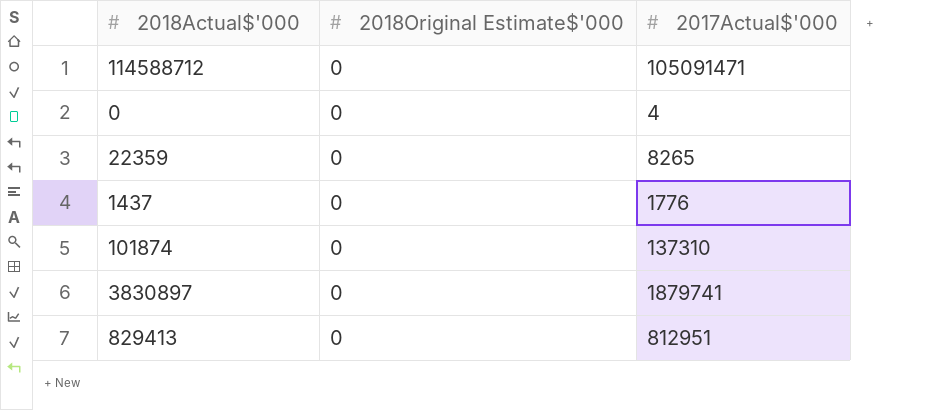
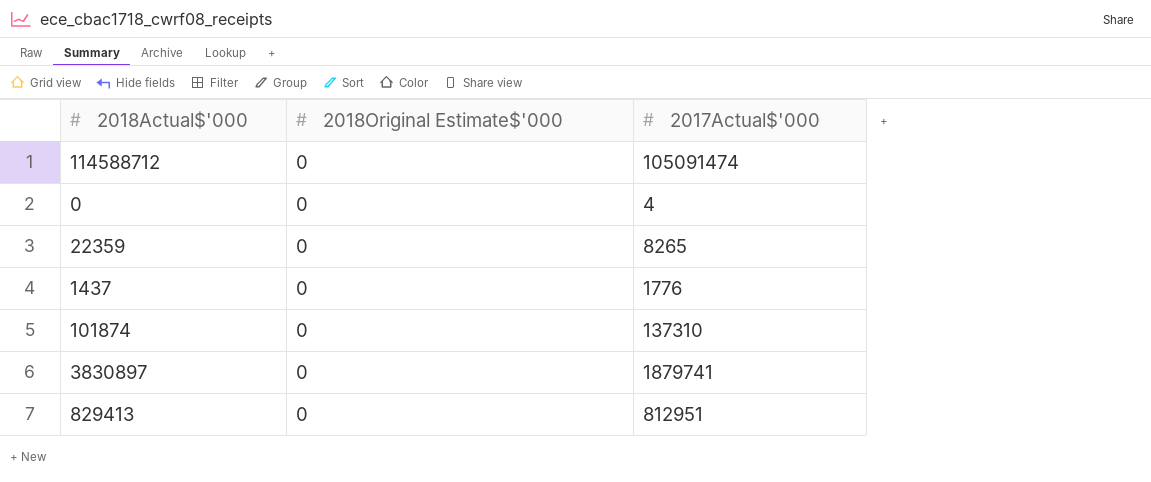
114588712 | 2017Actual$'000: 105091471 -> 105091474

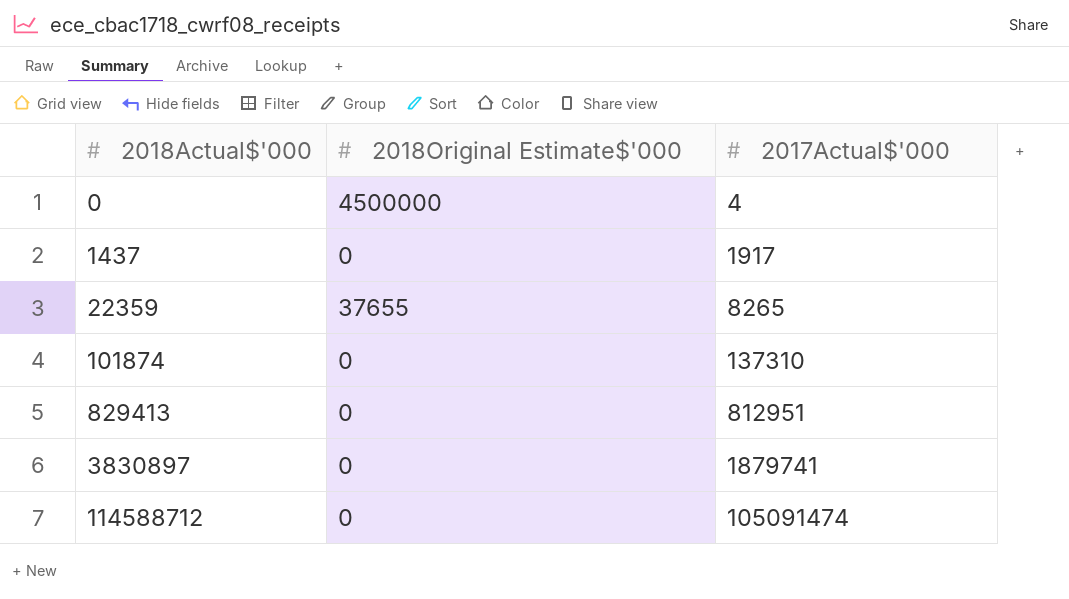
row order: none -> 2018Actual$'000 ascending
0 | 2018Original Estimate$'000: 0 -> 4500000
1437 | 2017Actual$'000: 1776 -> 1917
22359 | 2018Original Estimate$'000: 0 -> 37655

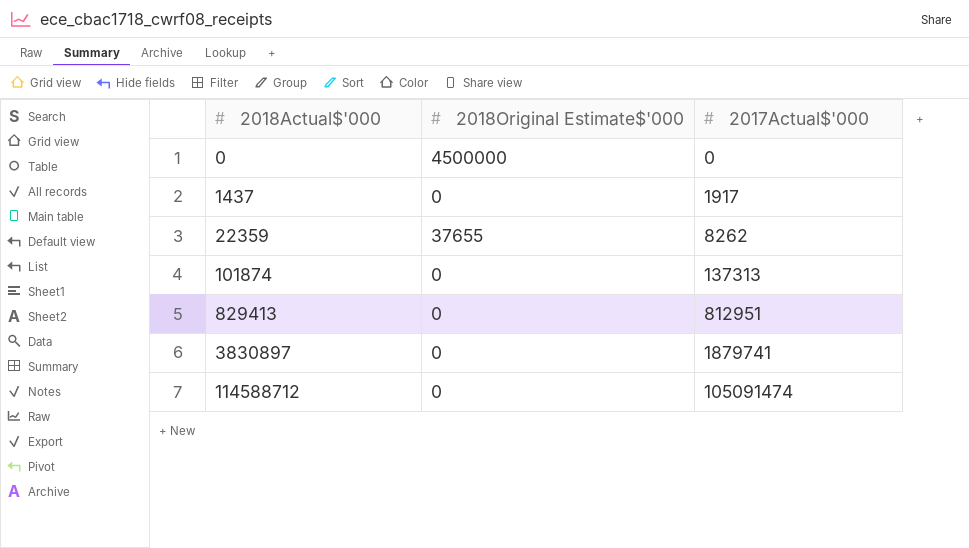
0 | 2017Actual$'000: 4 -> 0
22359 | 2017Actual$'000: 8265 -> 8262
101874 | 2017Actual$'000: 137310 -> 137313

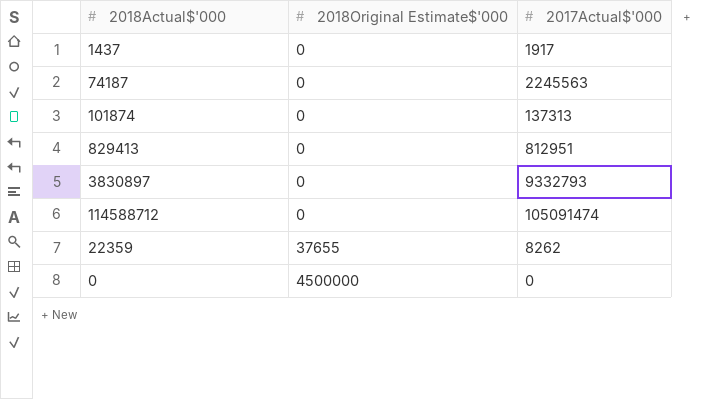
row order: 2018Actual$'000 ascending -> 2018Original Estimate$'000 ascending
row 74187: none -> 0 | 2245563
3830897 | 2017Actual$'000: 1879741 -> 9332793

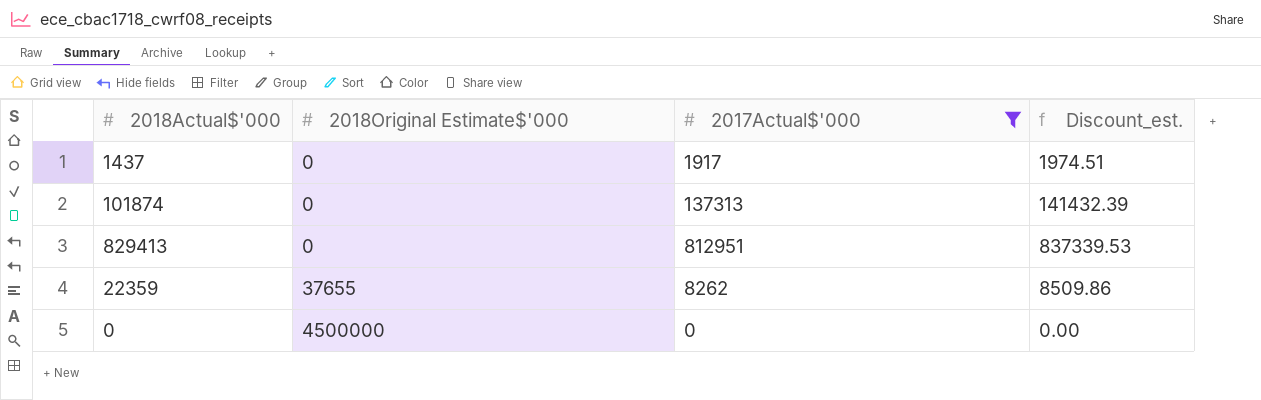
filter: none -> 2017Actual$'000 <= 812951
column Discount_est. | formula: none -> [2017Actual$'000] * 1.03

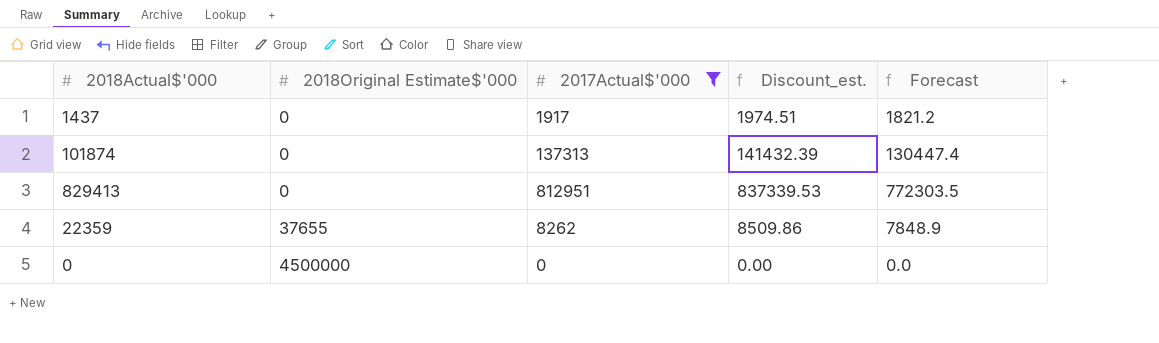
column Forecast | formula: none -> [2017Actual$'000] * 0.95

